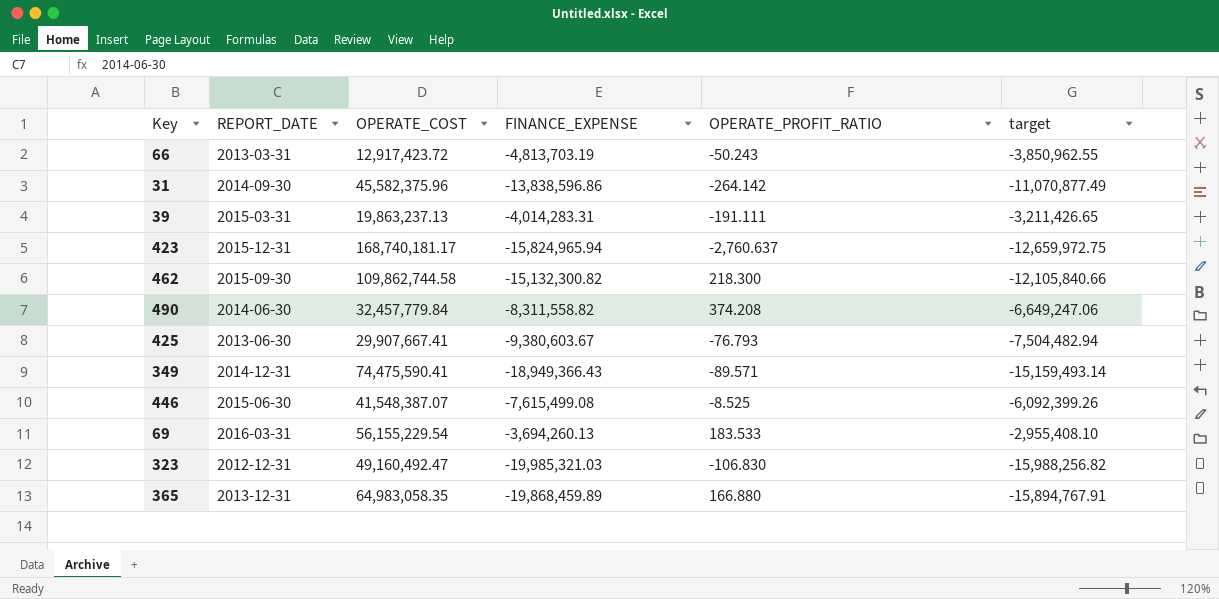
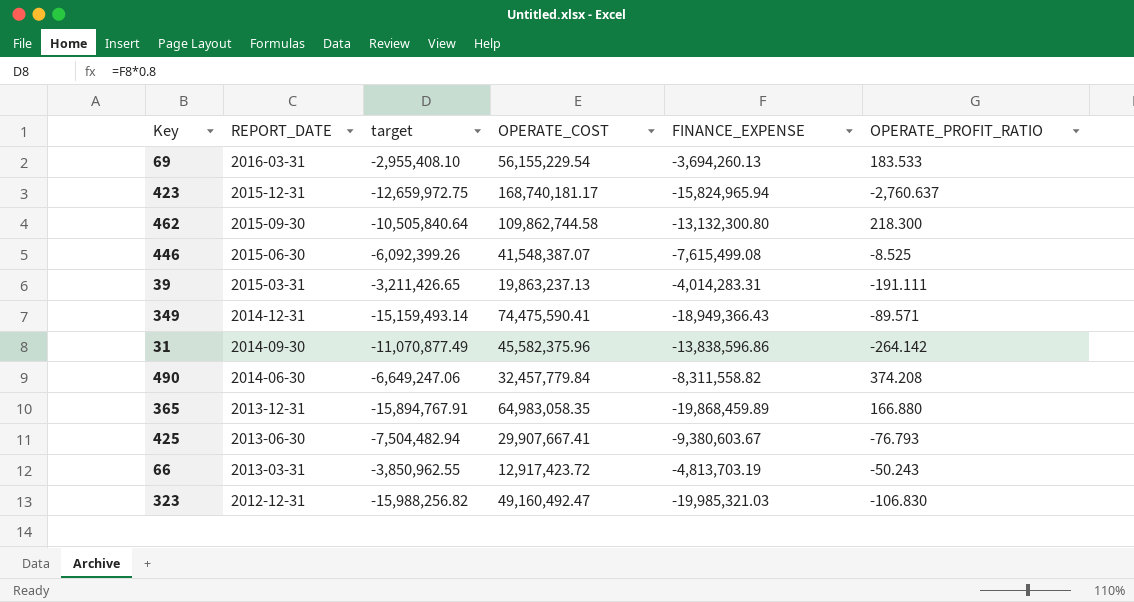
row order: none -> REPORT_DATE descending
column target | position: 6 -> 3
462 | target: -12,105,840.66 -> -10,505,840.64
462 | FINANCE_EXPENSE: -15,132,300.82 -> -13,132,300.80

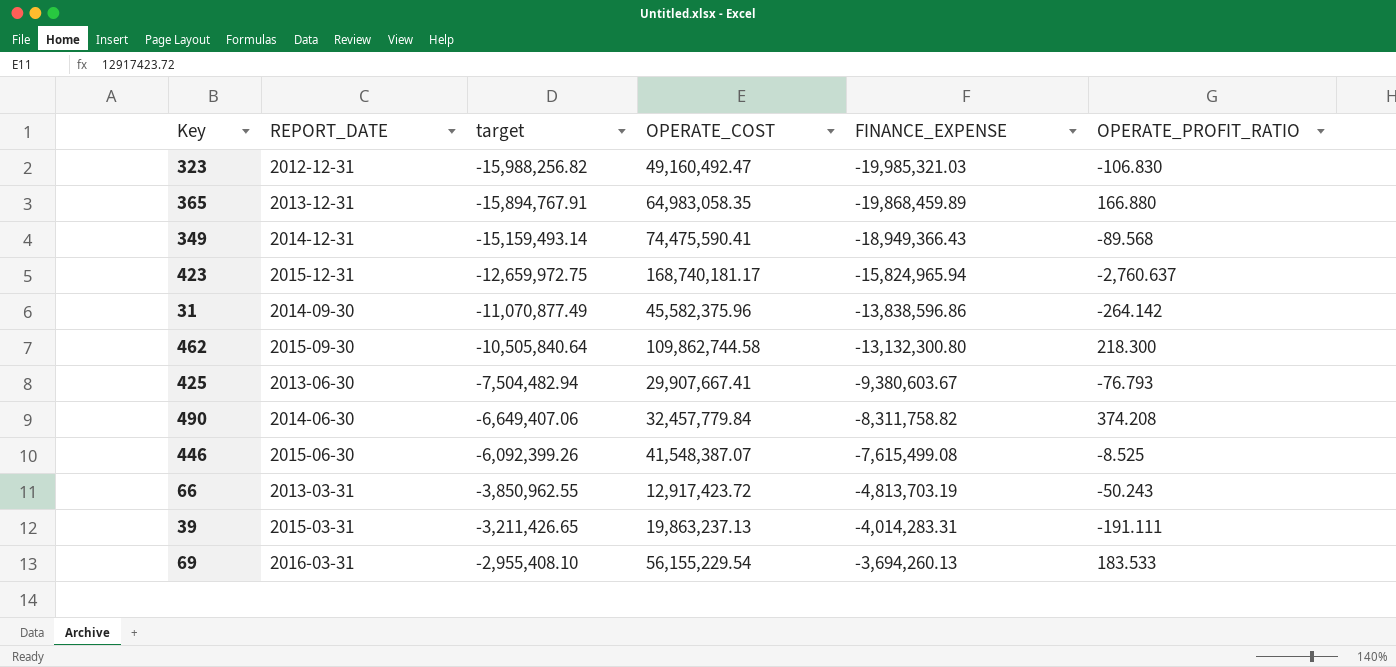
row order: REPORT_DATE descending -> target ascending
349 | OPERATE_PROFIT_RATIO: -89.571 -> -89.568
490 | target: -6,649,247.06 -> -6,649,407.06
490 | FINANCE_EXPENSE: -8,311,558.82 -> -8,311,758.82

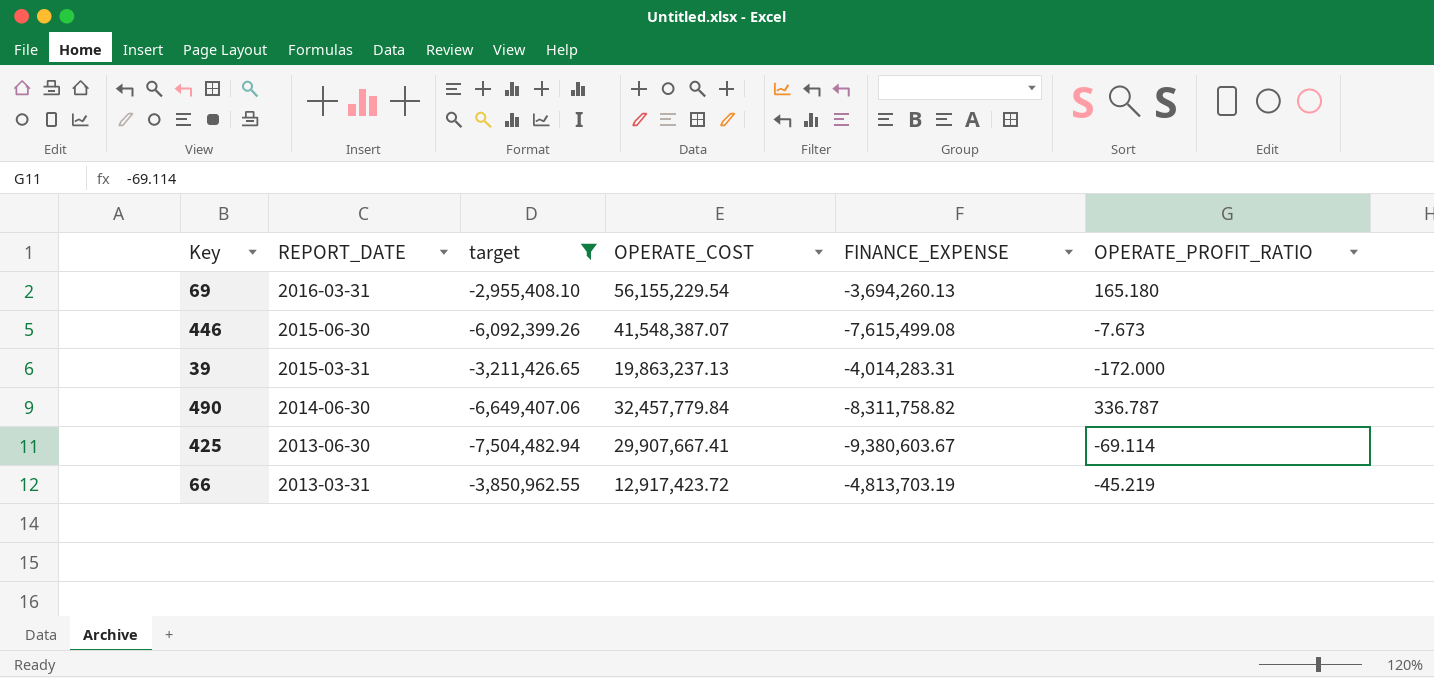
filter: none -> target >= -7,504,482.94
row order: target ascending -> REPORT_DATE descending
69 | OPERATE_PROFIT_RATIO: 183.533 -> 165.180
446 | OPERATE_PROFIT_RATIO: -8.525 -> -7.673
39 | OPERATE_PROFIT_RATIO: -191.111 -> -172.000
490 | OPERATE_PROFIT_RATIO: 374.208 -> 336.787
425 | OPERATE_PROFIT_RATIO: -76.793 -> -69.114
66 | OPERATE_PROFIT_RATIO: -50.243 -> -45.219

